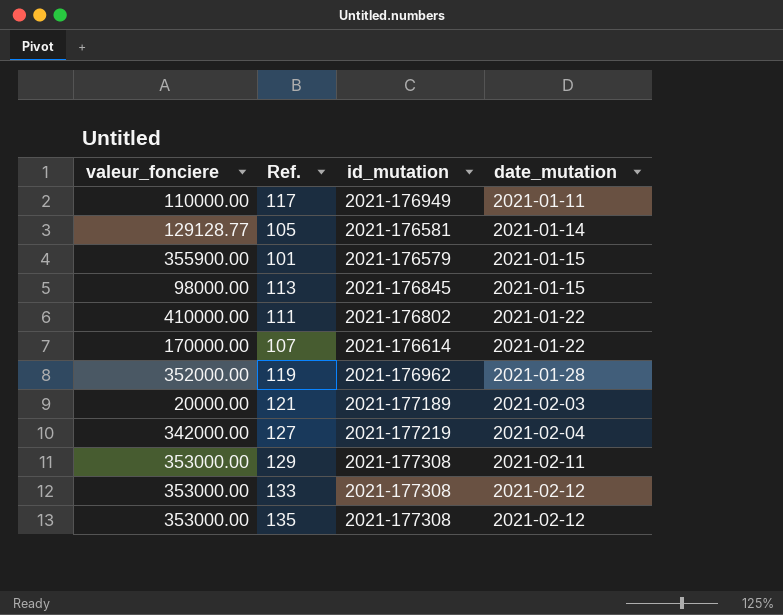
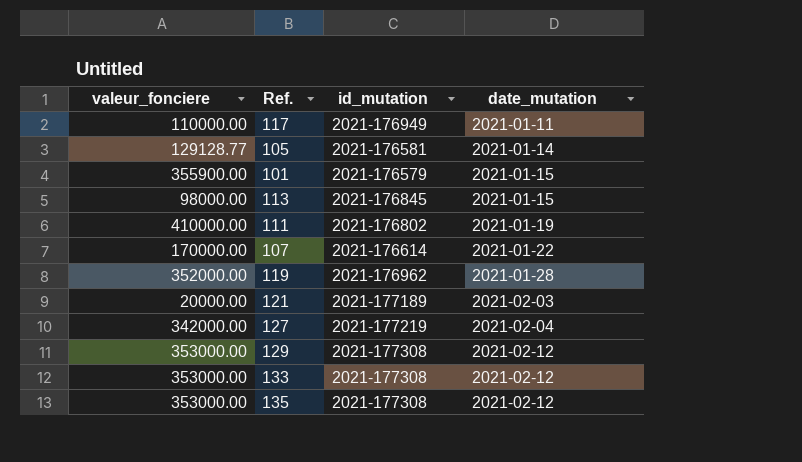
111 | date_mutation: 2021-01-22 -> 2021-01-19
129 | date_mutation: 2021-02-11 -> 2021-02-12

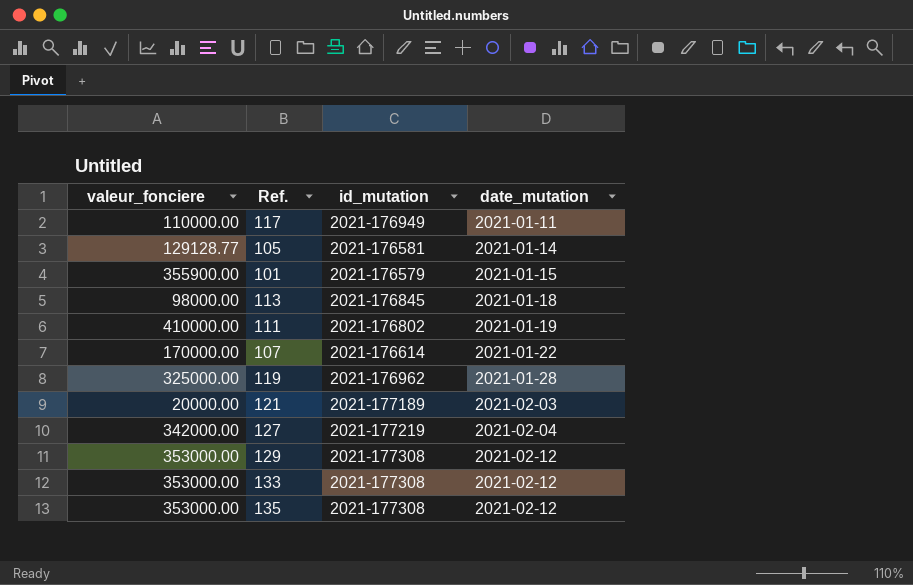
113 | date_mutation: 2021-01-15 -> 2021-01-18
119 | valeur_fonciere: 352000.00 -> 325000.00

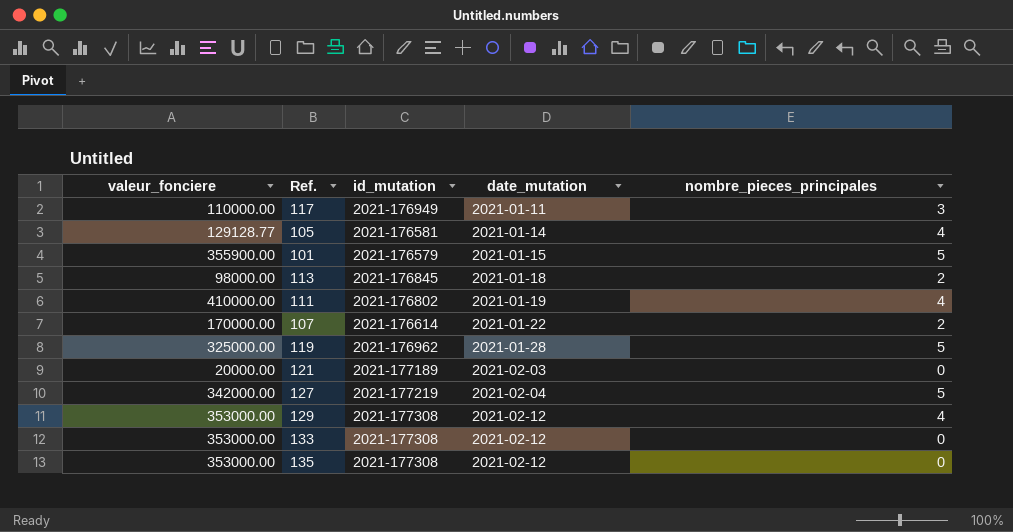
column nombre_pieces_principales | position: none -> 5

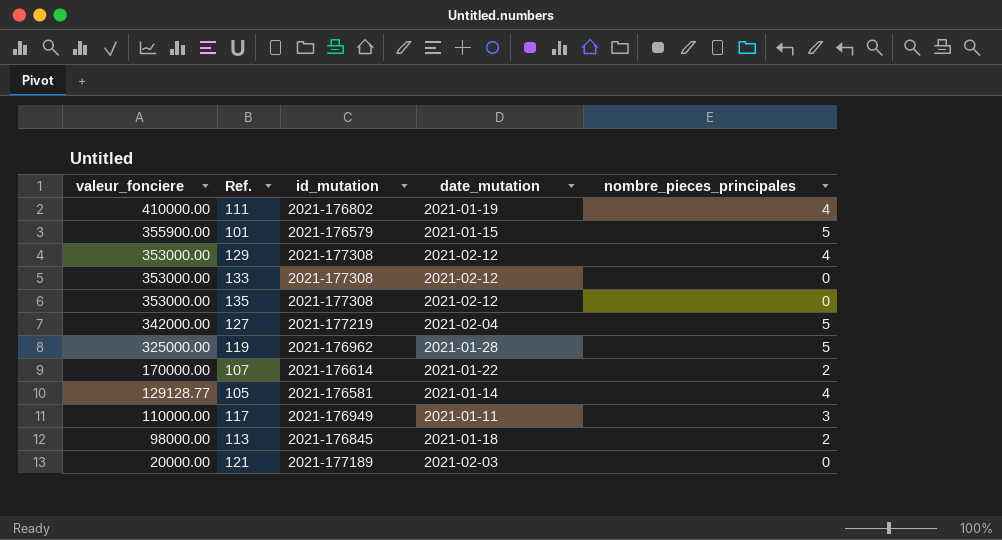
row order: date_mutation ascending -> valeur_fonciere descending

